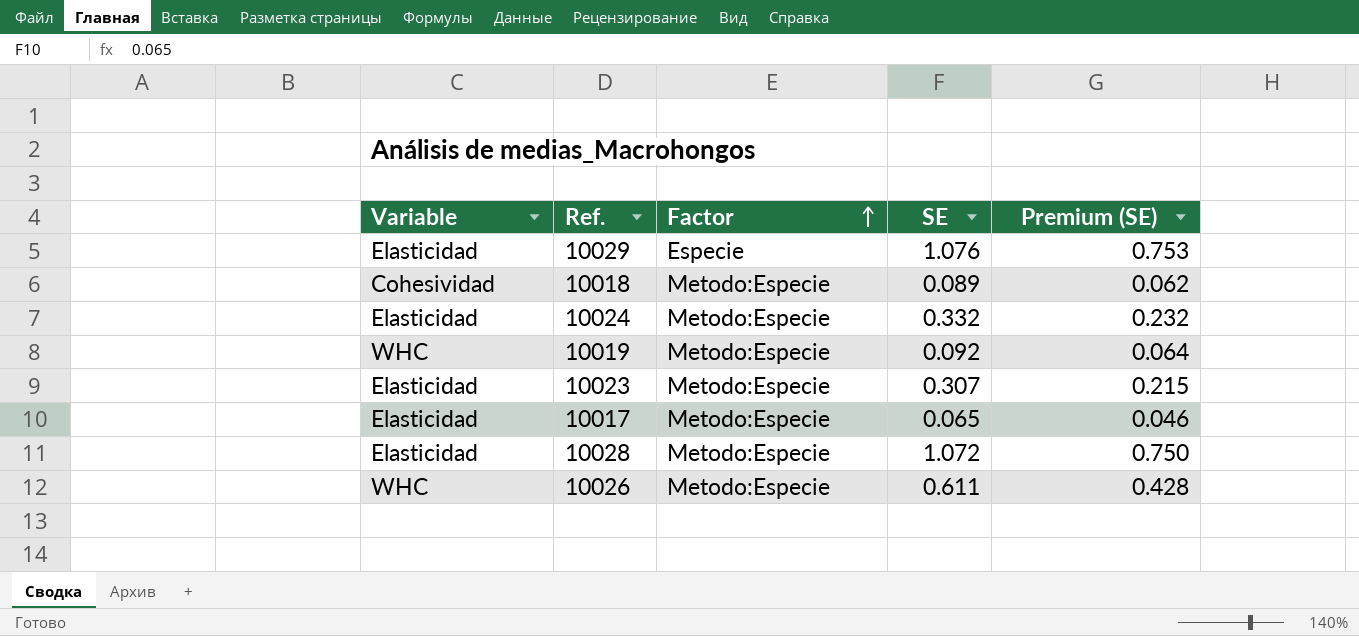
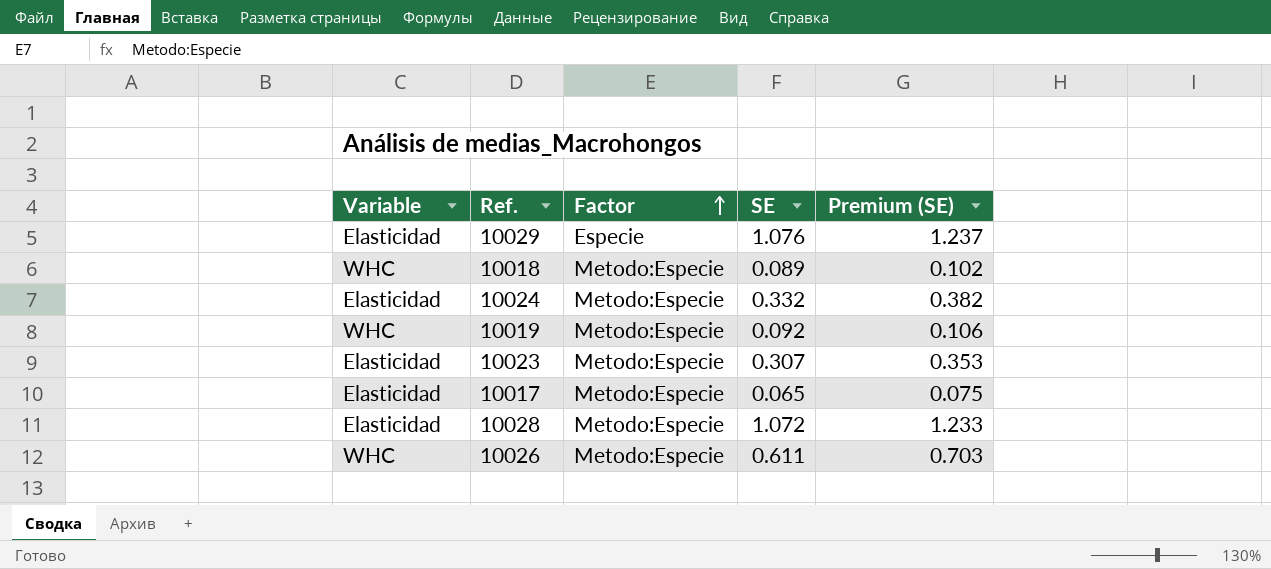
column Premium (SE) | formula: [SE] * 0.7 -> [SE] * 1.15
10018 | Variable: Cohesividad -> WHC

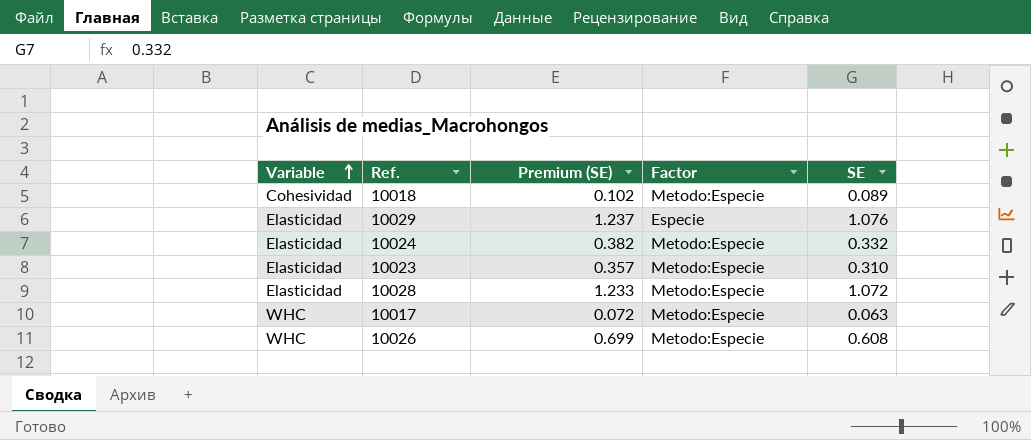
row order: Factor ascending -> Variable ascending
column Premium (SE) | position: 5 -> 3
row 10019: WHC | Metodo:Especie | 0.092 | 0.106 -> none
10018 | Variable: WHC -> Cohesividad
10023 | Premium (SE): 0.353 -> 0.357
10023 | SE: 0.307 -> 0.310
10017 | Variable: Elasticidad -> WHC
10017 | Premium (SE): 0.075 -> 0.072
10017 | SE: 0.065 -> 0.063
10026 | Premium (SE): 0.703 -> 0.699
10026 | SE: 0.611 -> 0.608

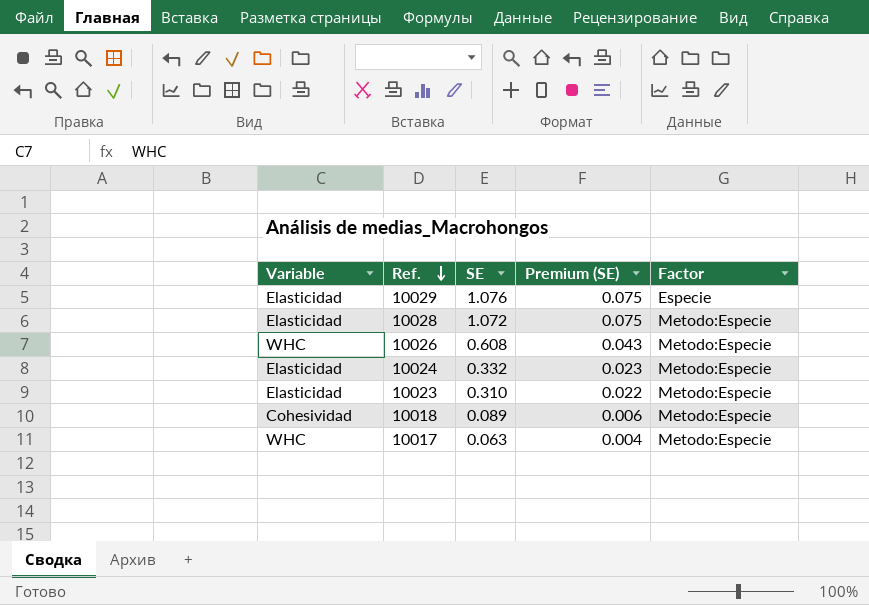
row order: Variable ascending -> Ref. descending
column SE | position: 5 -> 3
column Premium (SE) | formula: [SE] * 1.15 -> [SE] * 0.07

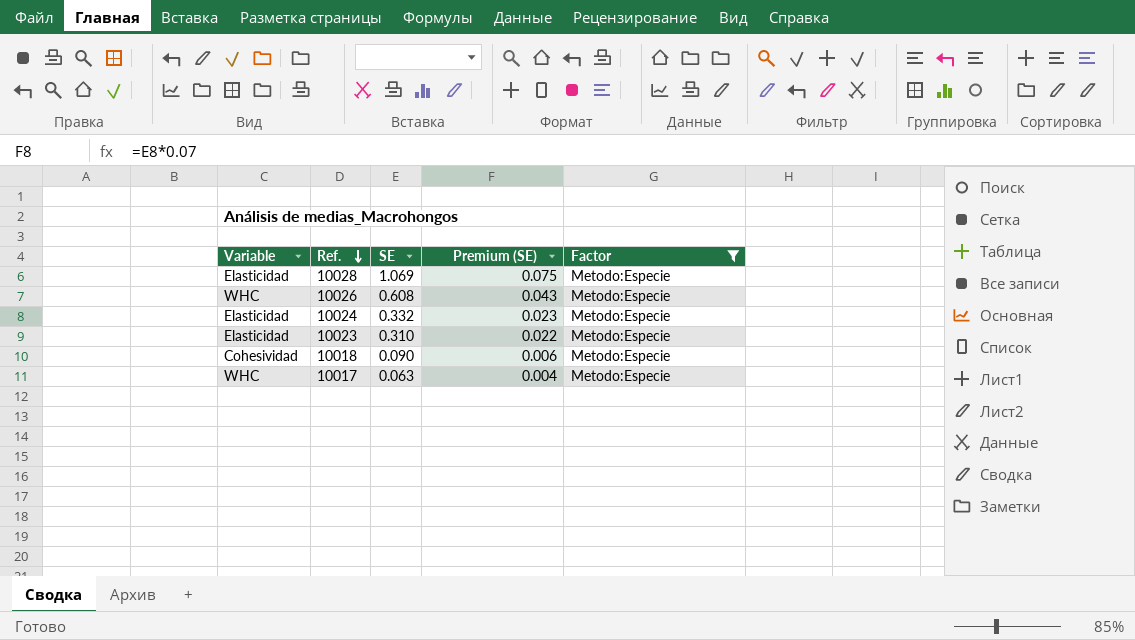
filter: none -> Factor = Metodo:Especie
10028 | SE: 1.072 -> 1.069
10018 | SE: 0.089 -> 0.090

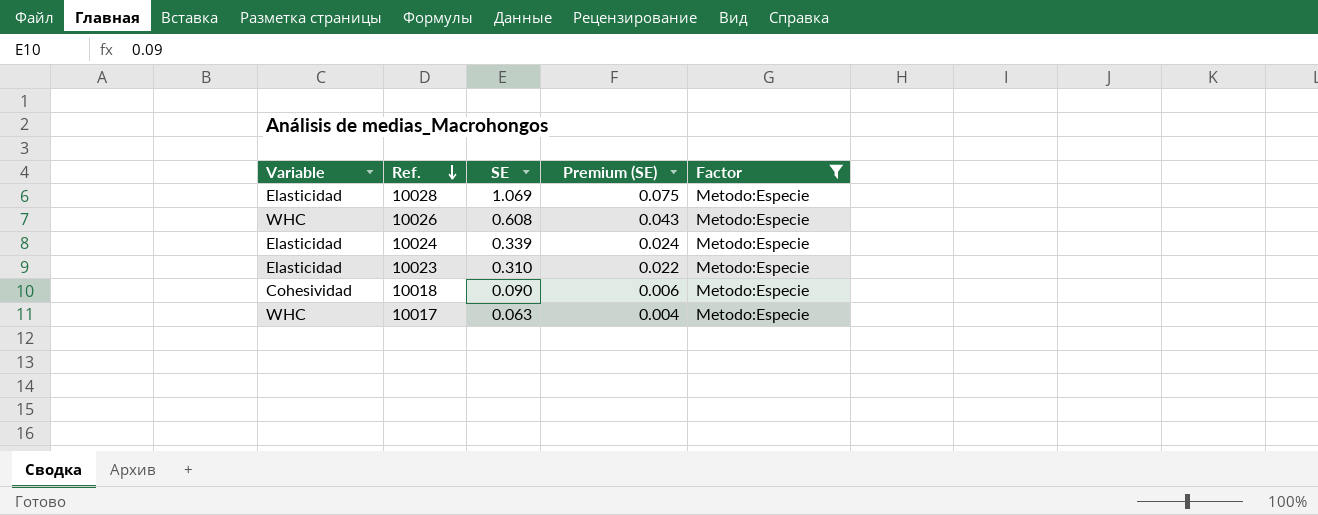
10024 | SE: 0.332 -> 0.339
10024 | Premium (SE): 0.023 -> 0.024

